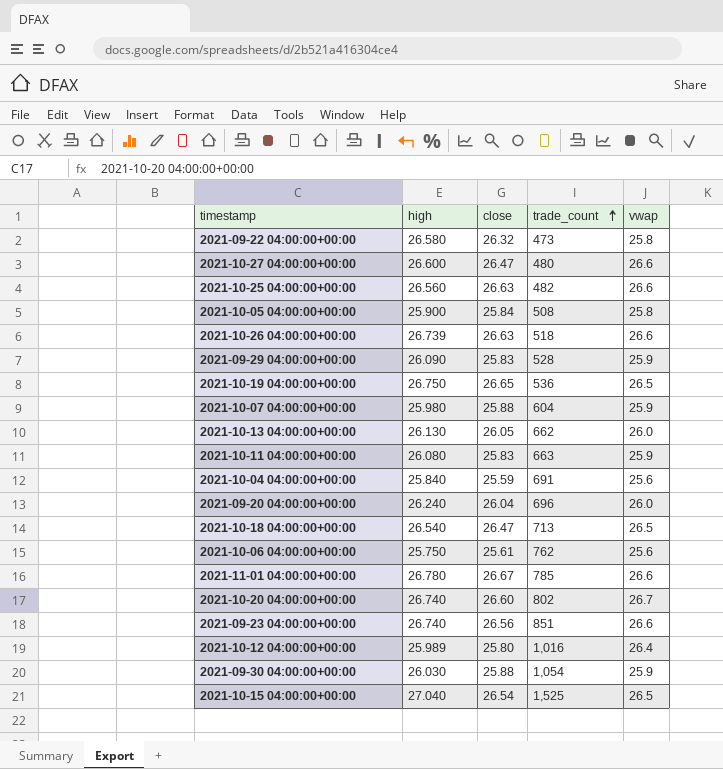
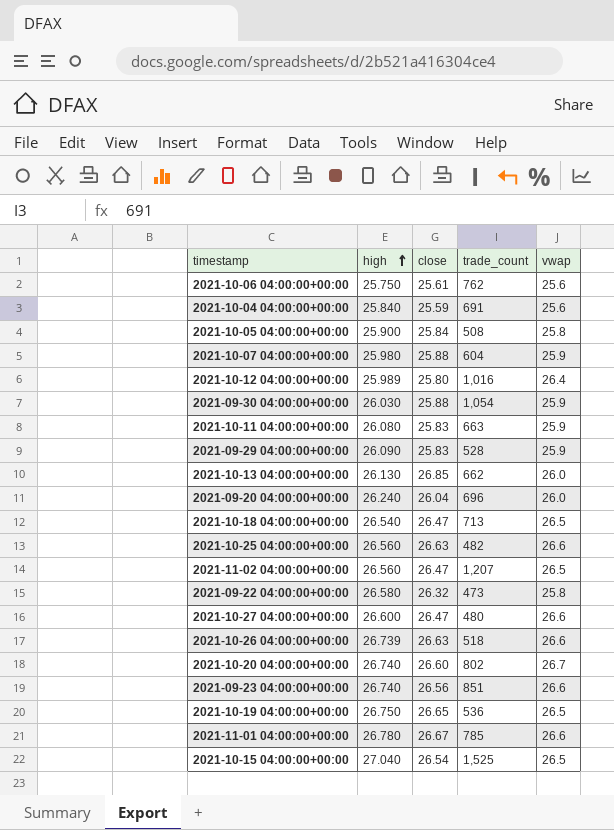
row order: trade_count ascending -> high ascending
2021-10-13 04:00:00+00:00 | close: 26.05 -> 26.85
row 2021-11-02 04:00:00+00:00: none -> 26.560 | 26.47 | 1,207 | 26.5

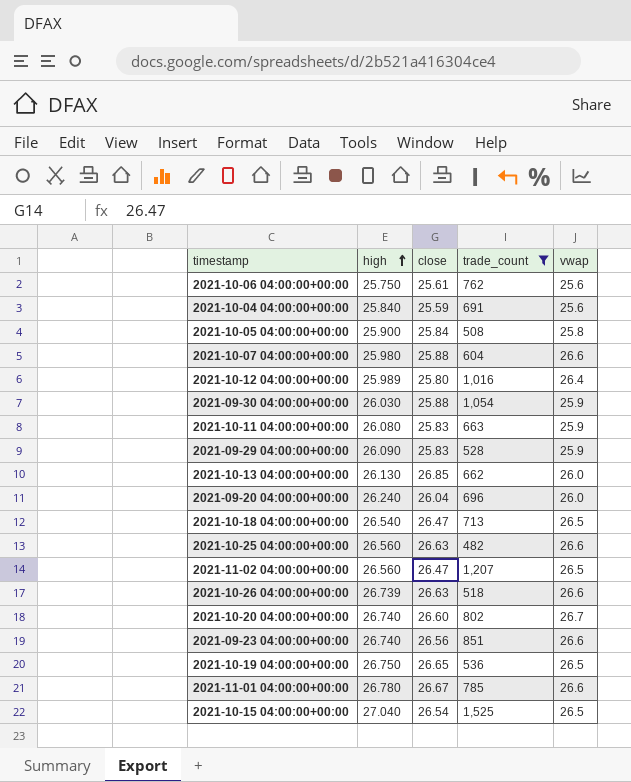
filter: none -> trade_count >= 482
2021-10-07 04:00:00+00:00 | vwap: 25.9 -> 26.6

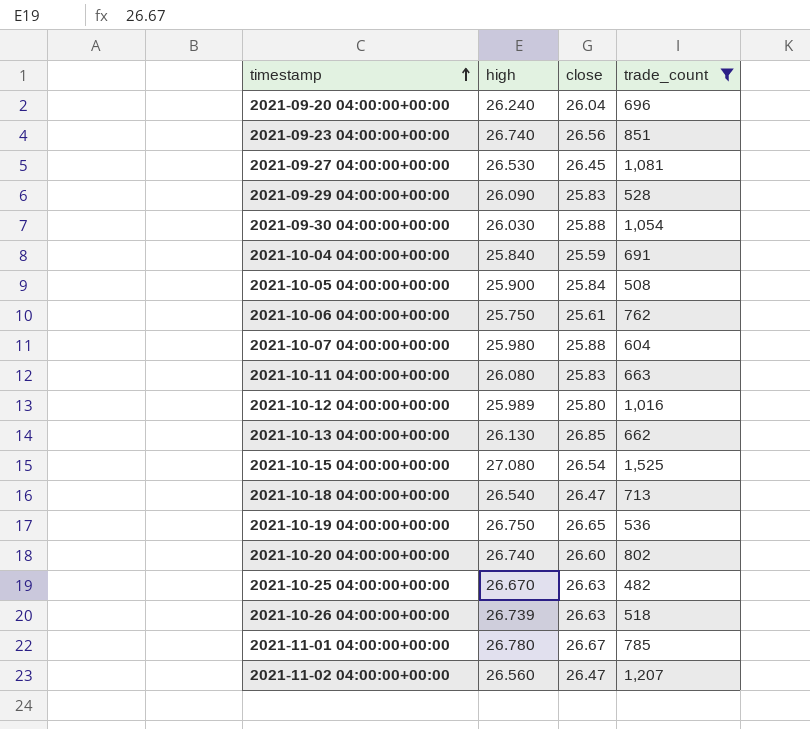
row order: high ascending -> timestamp ascending
column vwap | position: 5 -> none
row 2021-09-27 04:00:00+00:00: none -> 26.530 | 26.45 | 1,081
2021-10-15 04:00:00+00:00 | high: 27.040 -> 27.080
2021-10-25 04:00:00+00:00 | high: 26.560 -> 26.670

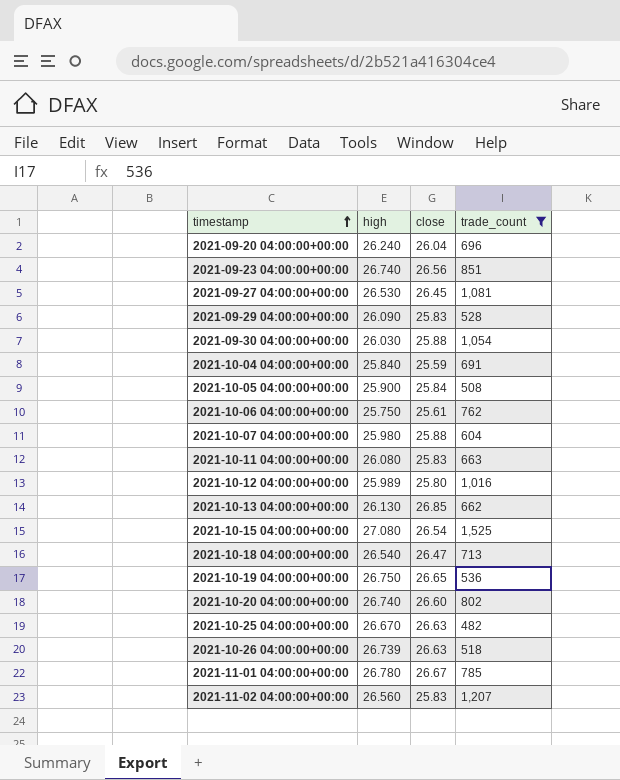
2021-11-02 04:00:00+00:00 | close: 26.47 -> 25.83

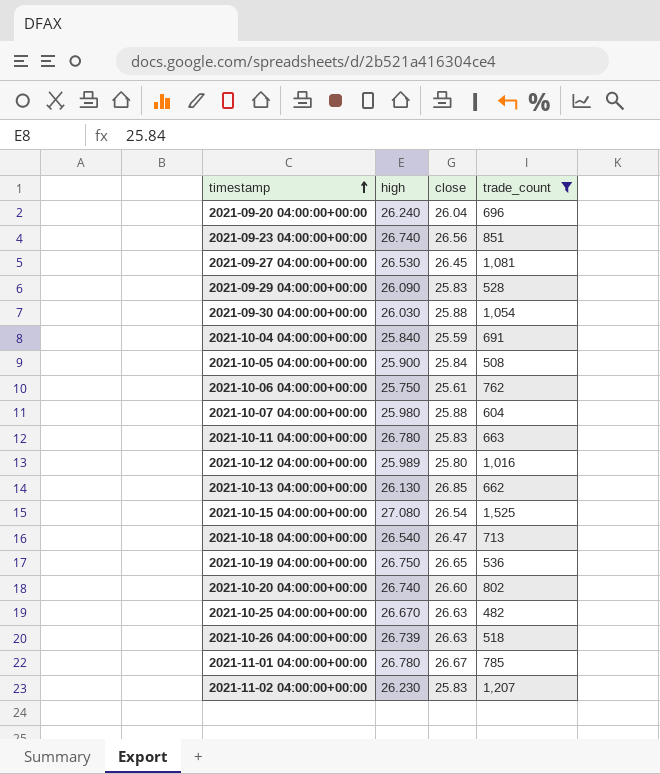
2021-10-11 04:00:00+00:00 | high: 26.080 -> 26.780
2021-11-02 04:00:00+00:00 | high: 26.560 -> 26.230

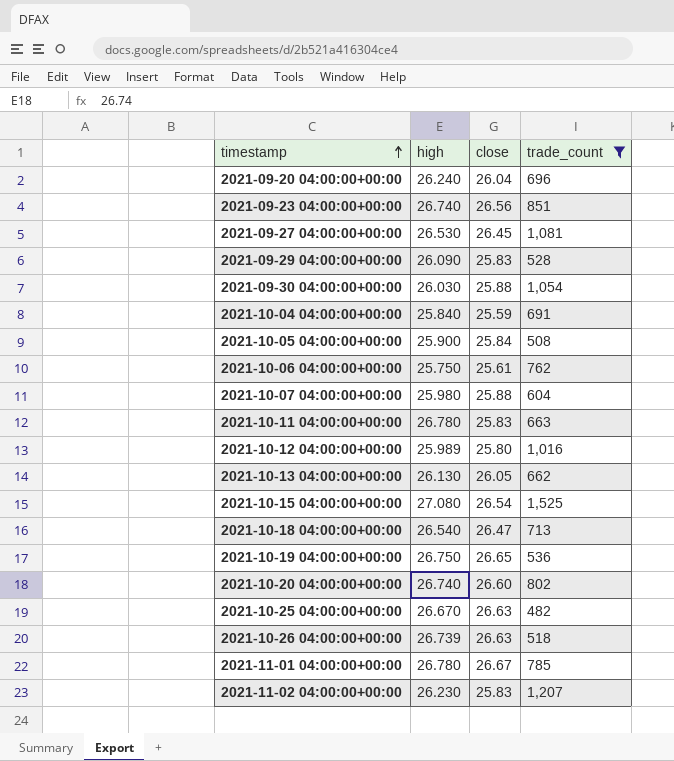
2021-10-13 04:00:00+00:00 | close: 26.85 -> 26.05

